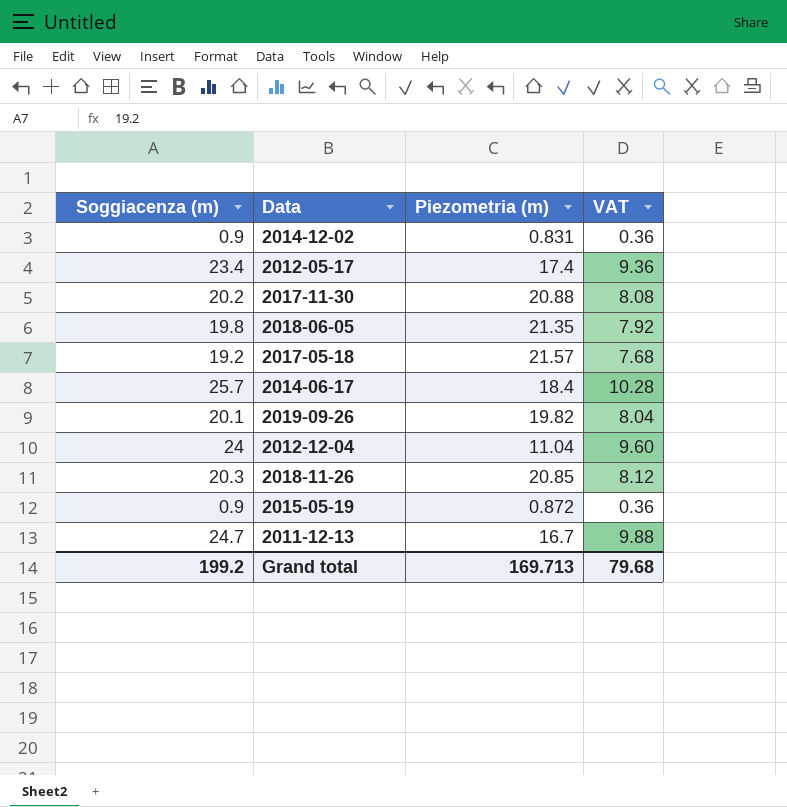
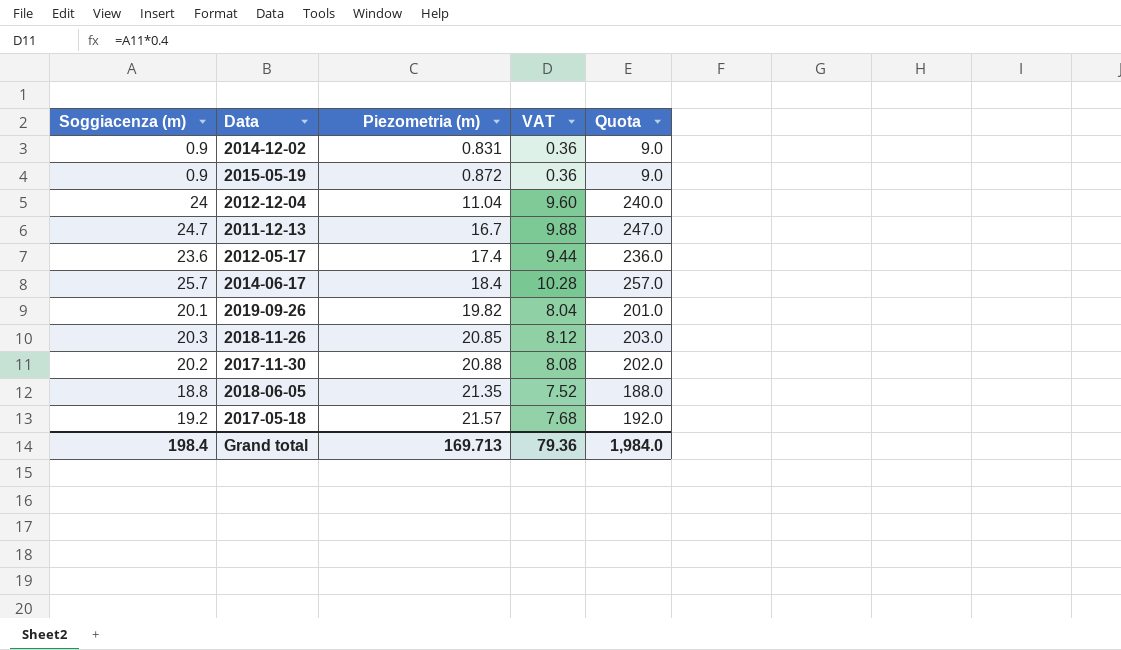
row order: none -> Piezometria (m) ascending
column Quota | formula: none -> [Soggiacenza (m)] * 10
2012-05-17 | Soggiacenza (m): 23.4 -> 23.6
2012-05-17 | VAT: 9.36 -> 9.44
2018-06-05 | Soggiacenza (m): 19.8 -> 18.8
2018-06-05 | VAT: 7.92 -> 7.52
Grand total | Soggiacenza (m): 199.2 -> 198.4
Grand total | VAT: 79.68 -> 79.36

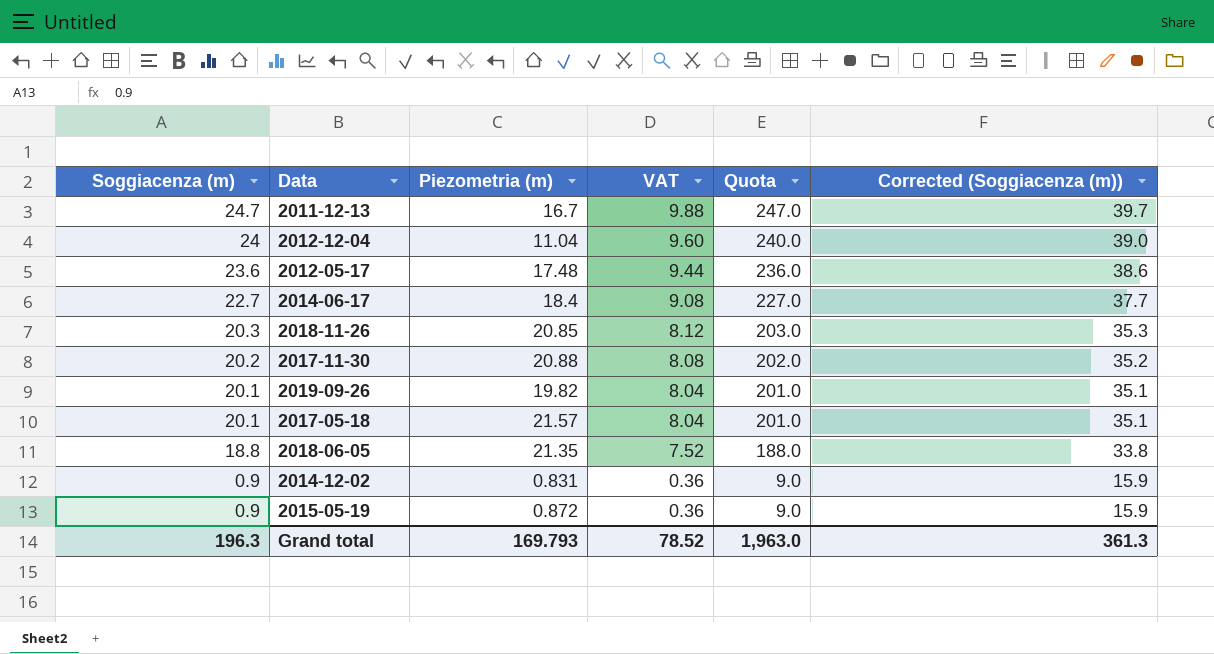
row order: Piezometria (m) ascending -> Soggiacenza (m) descending
column Corrected (Soggiacenza (m)) | formula: none -> [Soggiacenza (m)] + 15
2012-05-17 | Piezometria (m): 17.4 -> 17.48
2014-06-17 | Soggiacenza (m): 25.7 -> 22.7
2014-06-17 | VAT: 10.28 -> 9.08
2014-06-17 | Quota: 257.0 -> 227.0
2017-05-18 | Soggiacenza (m): 19.2 -> 20.1
2017-05-18 | VAT: 7.68 -> 8.04
2017-05-18 | Quota: 192.0 -> 201.0
Grand total | Soggiacenza (m): 198.4 -> 196.3
Grand total | Piezometria (m): 169.713 -> 169.793
Grand total | VAT: 79.36 -> 78.52
Grand total | Quota: 1,984.0 -> 1,963.0

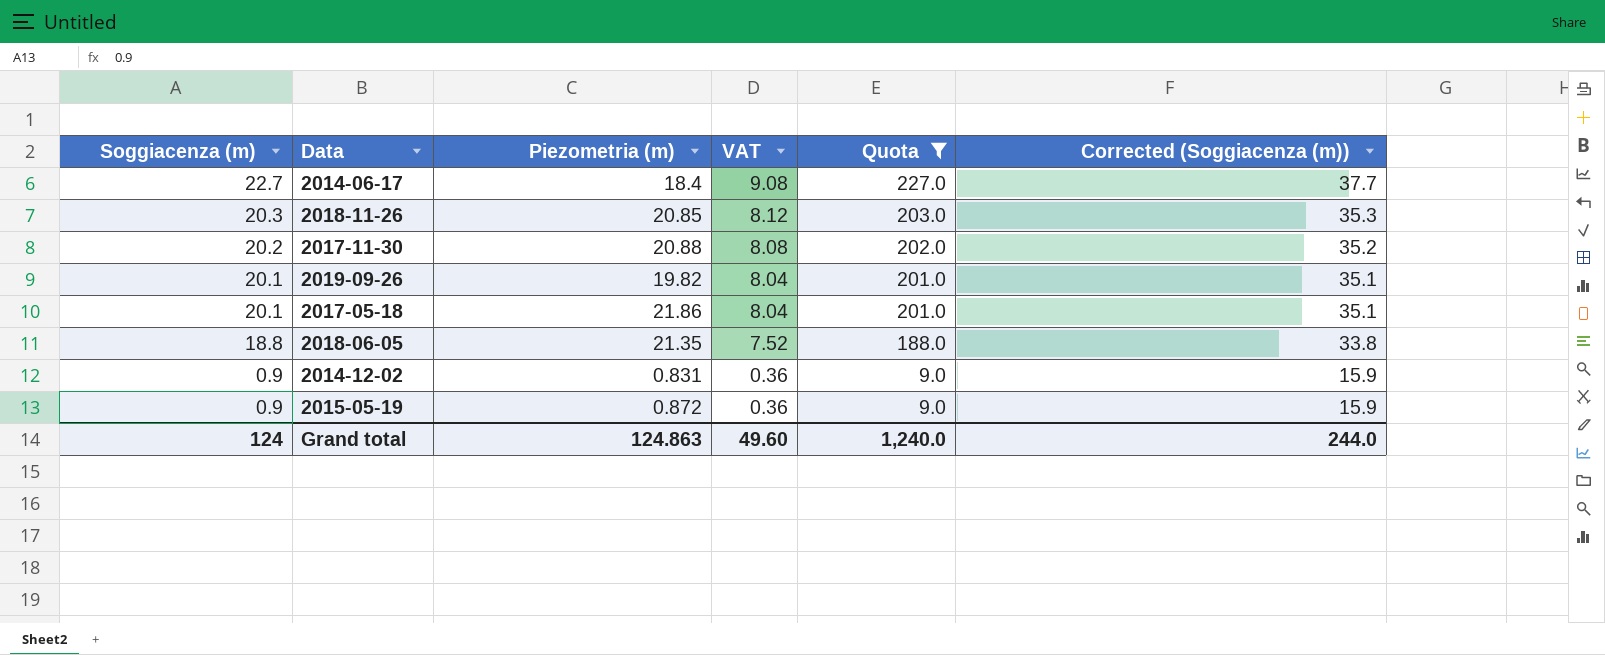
filter: none -> Quota <= 227.0
2017-05-18 | Piezometria (m): 21.57 -> 21.86
Grand total | Soggiacenza (m): 196.3 -> 124
Grand total | Piezometria (m): 169.793 -> 124.863
Grand total | VAT: 78.52 -> 49.60
Grand total | Quota: 1,963.0 -> 1,240.0
Grand total | Corrected (Soggiacenza (m)): 361.3 -> 244.0

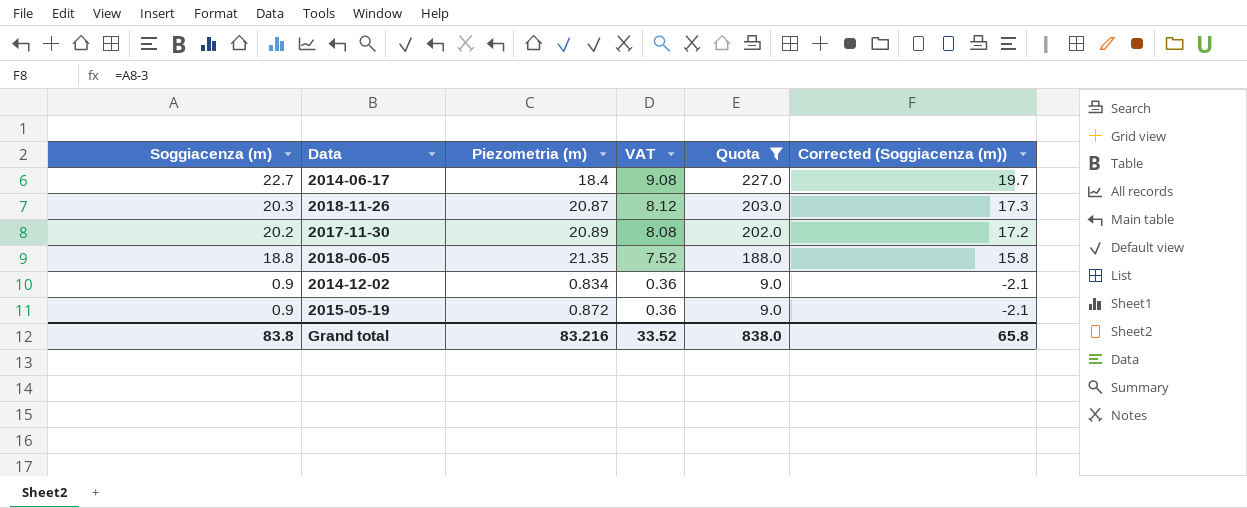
column Corrected (Soggiacenza (m)) | formula: [Soggiacenza (m)] + 15 -> [Soggiacenza (m)] - 3
row 2019-09-26: 20.1 | 19.82 | 8.04 | 201.0 | 35.1 -> none
row 2017-05-18: 20.1 | 21.86 | 8.04 | 201.0 | 35.1 -> none
2018-11-26 | Piezometria (m): 20.85 -> 20.87
2017-11-30 | Piezometria (m): 20.88 -> 20.89
2014-12-02 | Piezometria (m): 0.831 -> 0.834
Grand total | Soggiacenza (m): 124 -> 83.8
Grand total | Piezometria (m): 124.863 -> 83.216
Grand total | VAT: 49.60 -> 33.52
Grand total | Quota: 1,240.0 -> 838.0
Grand total | Corrected (Soggiacenza (m)): 244.0 -> 65.8

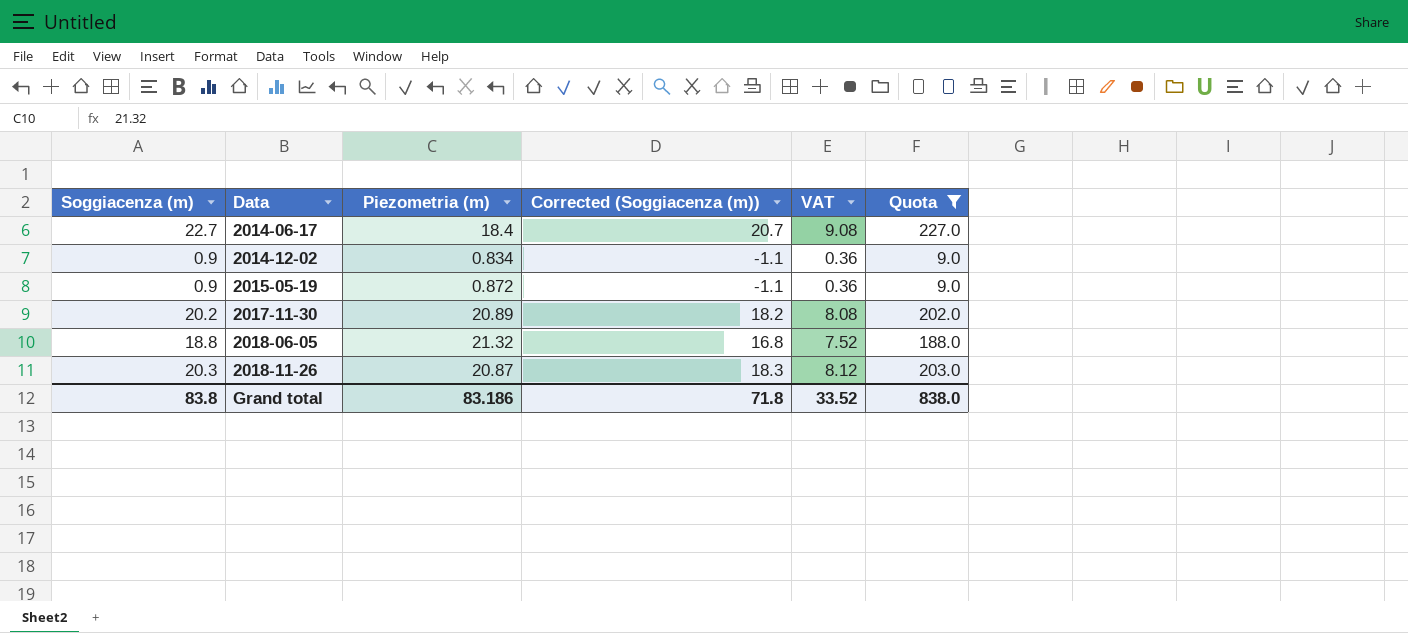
row order: Soggiacenza (m) descending -> Data ascending
column Corrected (Soggiacenza (m)) | formula: [Soggiacenza (m)] - 3 -> [Soggiacenza (m)] - 2
column Corrected (Soggiacenza (m)) | position: 6 -> 4
2018-06-05 | Piezometria (m): 21.35 -> 21.32
Grand total | Piezometria (m): 83.216 -> 83.186
Grand total | Corrected (Soggiacenza (m)): 65.8 -> 71.8

